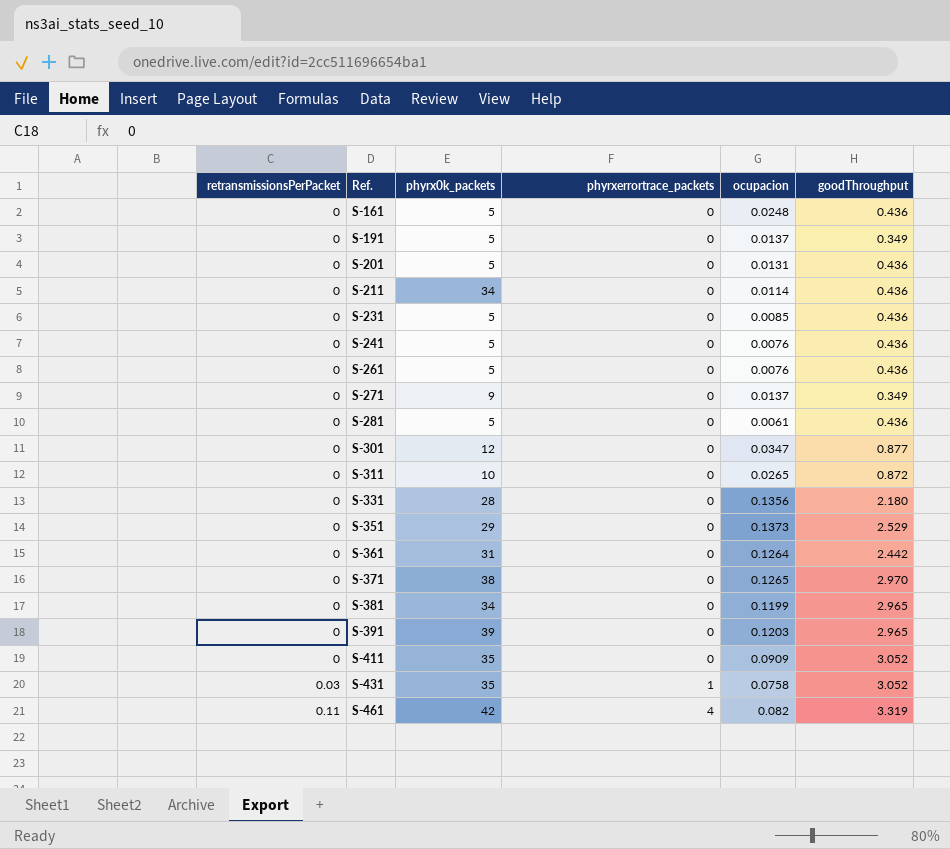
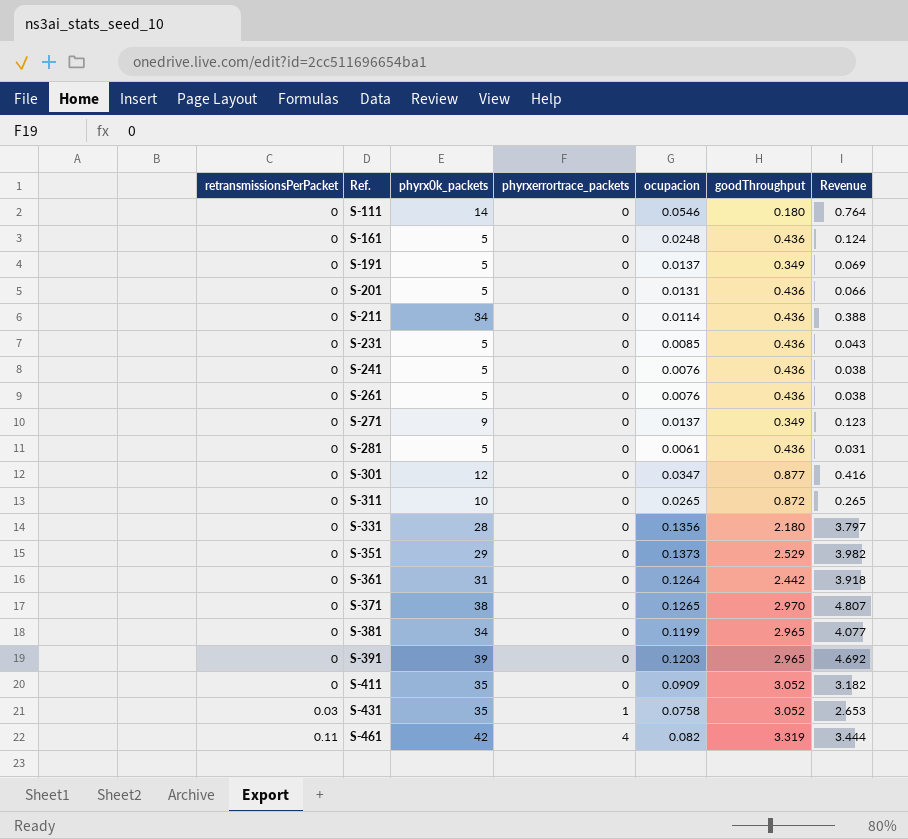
column Revenue | formula: none -> [phyrx0k_packets] * [ocupacion]
row S-111: none -> 0 | 14 | 0 | 0.0546 | 0.180 | 0.764

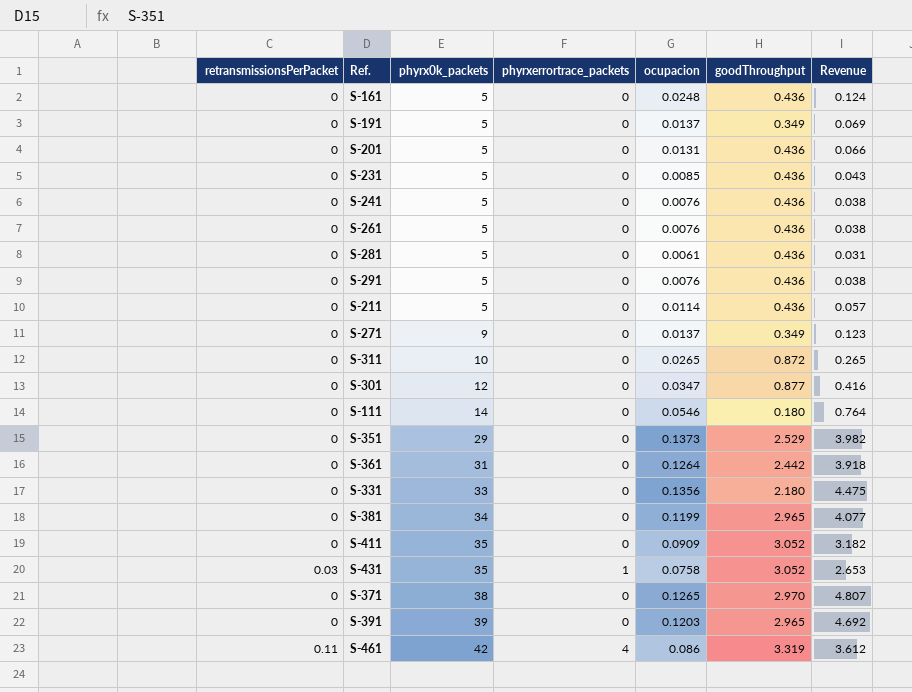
row order: retransmissionsPerPacket ascending -> phyrx0k_packets ascending
row S-291: none -> 0 | 5 | 0 | 0.0076 | 0.436 | 0.038
S-211 | phyrx0k_packets: 34 -> 5
S-211 | Revenue: 0.388 -> 0.057
S-331 | phyrx0k_packets: 28 -> 33
S-331 | Revenue: 3.797 -> 4.475
S-461 | ocupacion: 0.082 -> 0.086
S-461 | Revenue: 3.444 -> 3.612

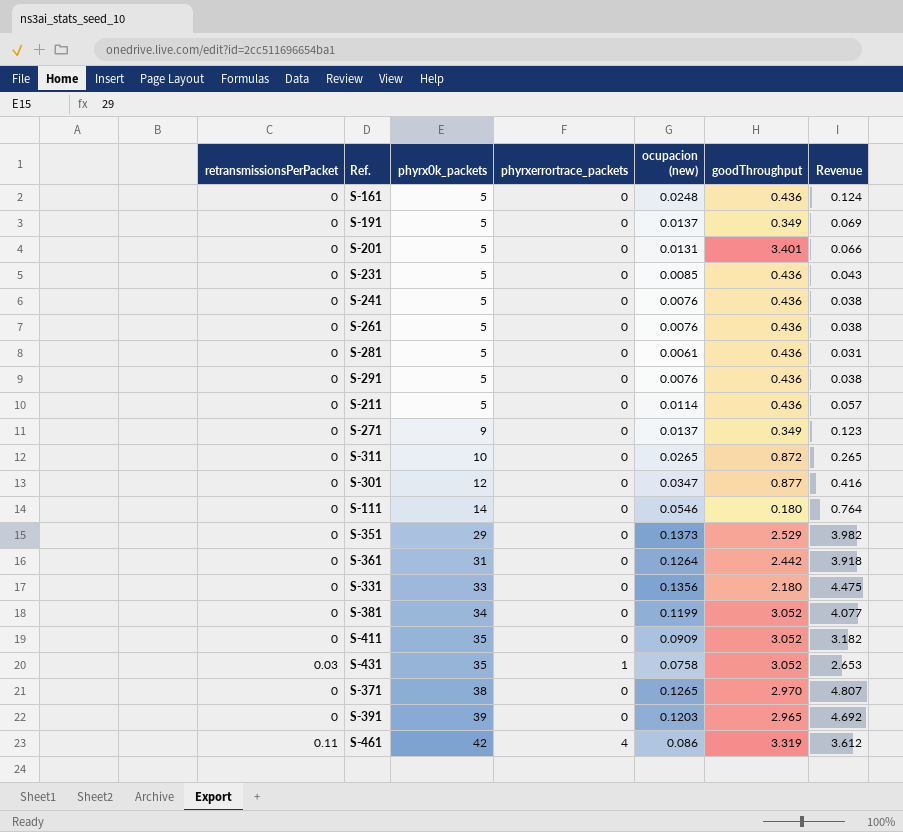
column name: ocupacion -> ocupacion (new)
S-201 | goodThroughput: 0.436 -> 3.401
S-381 | goodThroughput: 2.965 -> 3.052

